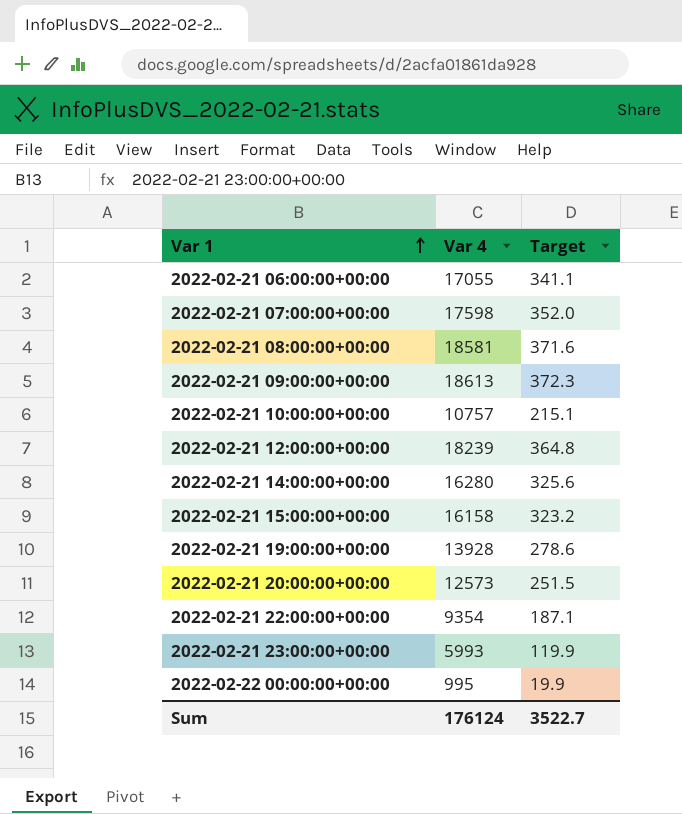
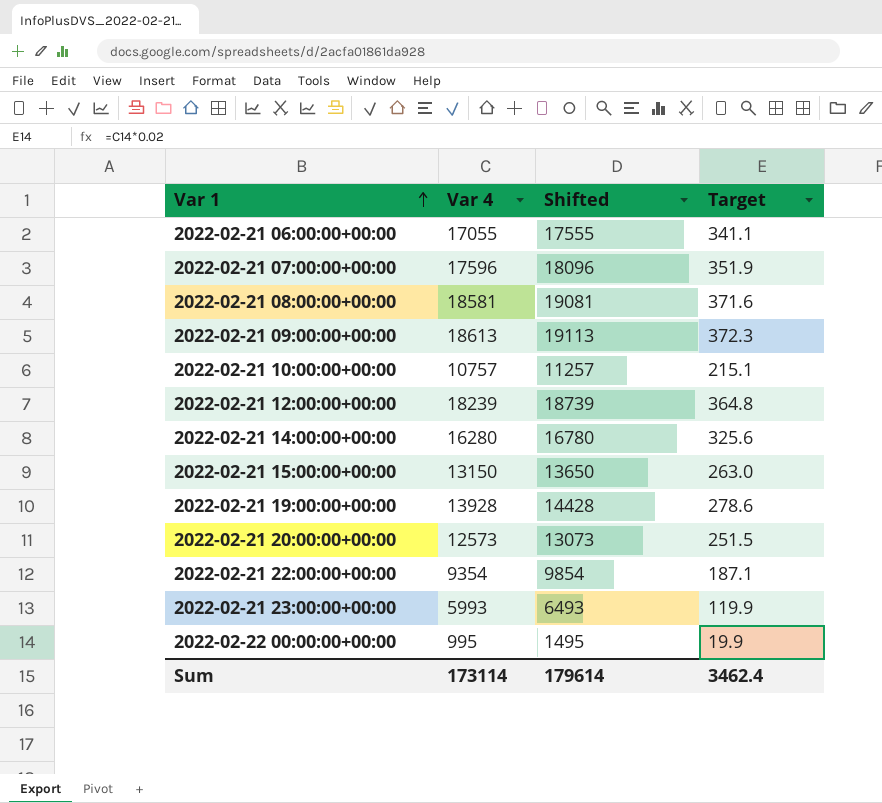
column Shifted | formula: none -> [Var 4] + 500
2022-02-21 07:00:00+00:00 | Var 4: 17598 -> 17596
2022-02-21 07:00:00+00:00 | Target: 352.0 -> 351.9
2022-02-21 15:00:00+00:00 | Var 4: 16158 -> 13150
2022-02-21 15:00:00+00:00 | Target: 323.2 -> 263.0
Sum | Var 4: 176124 -> 173114
Sum | Target: 3522.7 -> 3462.4

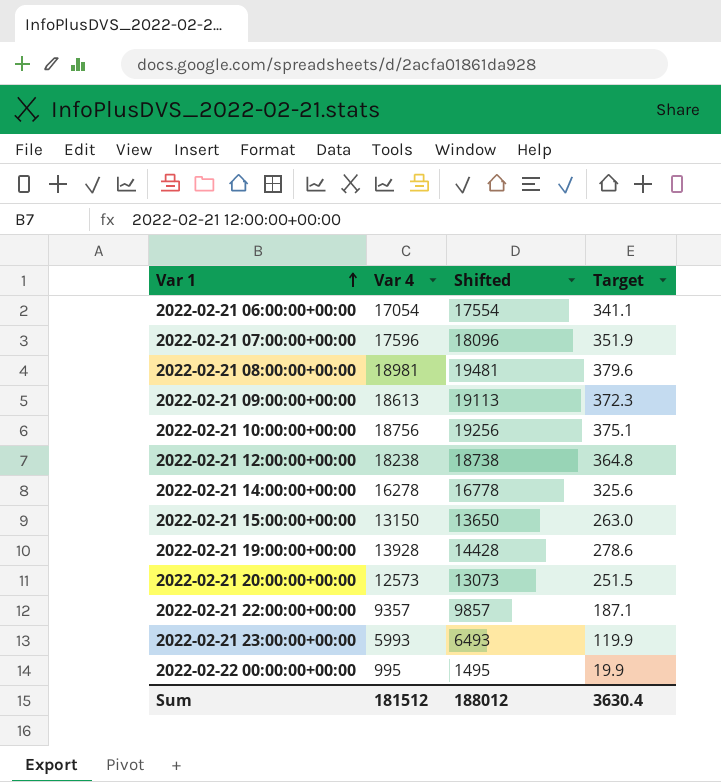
2022-02-21 06:00:00+00:00 | Var 4: 17055 -> 17054
2022-02-21 06:00:00+00:00 | Shifted: 17555 -> 17554
2022-02-21 08:00:00+00:00 | Var 4: 18581 -> 18981
2022-02-21 08:00:00+00:00 | Shifted: 19081 -> 19481
2022-02-21 08:00:00+00:00 | Target: 371.6 -> 379.6
2022-02-21 10:00:00+00:00 | Var 4: 10757 -> 18756
2022-02-21 10:00:00+00:00 | Shifted: 11257 -> 19256
2022-02-21 10:00:00+00:00 | Target: 215.1 -> 375.1
2022-02-21 12:00:00+00:00 | Var 4: 18239 -> 18238
2022-02-21 12:00:00+00:00 | Shifted: 18739 -> 18738
2022-02-21 14:00:00+00:00 | Var 4: 16280 -> 16278
2022-02-21 14:00:00+00:00 | Shifted: 16780 -> 16778
2022-02-21 22:00:00+00:00 | Var 4: 9354 -> 9357
2022-02-21 22:00:00+00:00 | Shifted: 9854 -> 9857
Sum | Var 4: 173114 -> 181512
Sum | Shifted: 179614 -> 188012
Sum | Target: 3462.4 -> 3630.4

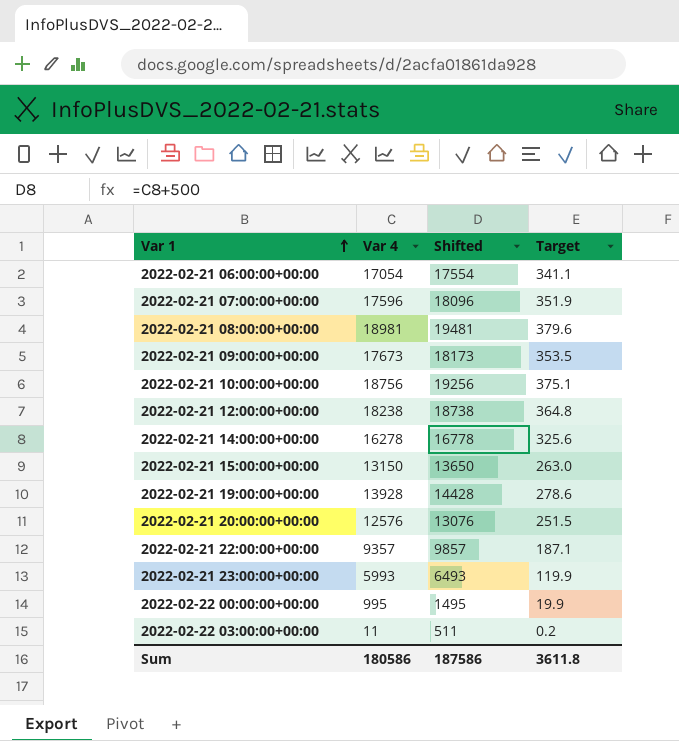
2022-02-21 09:00:00+00:00 | Var 4: 18613 -> 17673
2022-02-21 09:00:00+00:00 | Shifted: 19113 -> 18173
2022-02-21 09:00:00+00:00 | Target: 372.3 -> 353.5
2022-02-21 20:00:00+00:00 | Var 4: 12573 -> 12576
2022-02-21 20:00:00+00:00 | Shifted: 13073 -> 13076
row 2022-02-22 03:00:00+00:00: none -> 11 | 511 | 0.2
Sum | Var 4: 181512 -> 180586
Sum | Shifted: 188012 -> 187586
Sum | Target: 3630.4 -> 3611.8

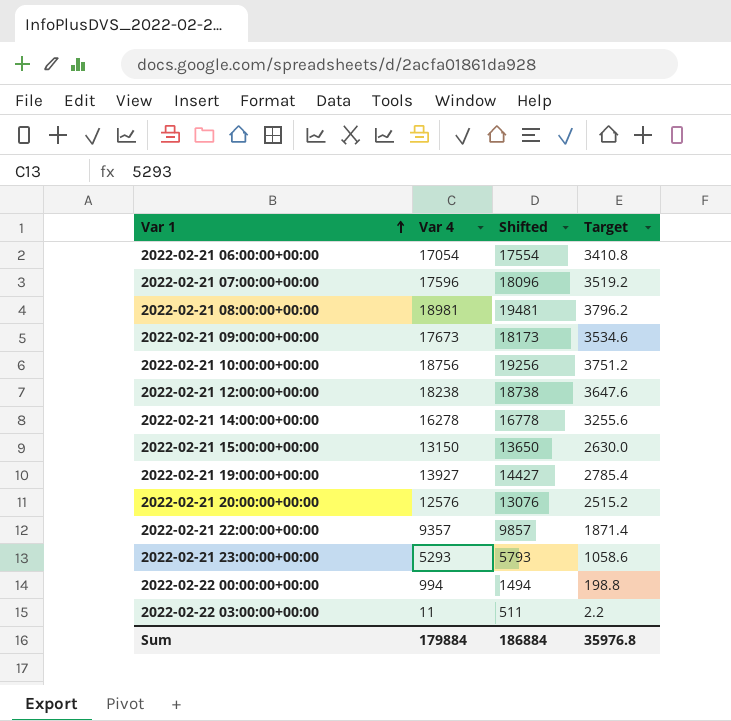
column Target | formula: [Var 4] * 0.02 -> [Var 4] * 0.2
2022-02-21 19:00:00+00:00 | Var 4: 13928 -> 13927
2022-02-21 19:00:00+00:00 | Shifted: 14428 -> 14427
2022-02-21 23:00:00+00:00 | Var 4: 5993 -> 5293
2022-02-21 23:00:00+00:00 | Shifted: 6493 -> 5793
2022-02-22 00:00:00+00:00 | Var 4: 995 -> 994
2022-02-22 00:00:00+00:00 | Shifted: 1495 -> 1494
Sum | Var 4: 180586 -> 179884
Sum | Shifted: 187586 -> 186884
Sum | Target: 3611.8 -> 35976.8

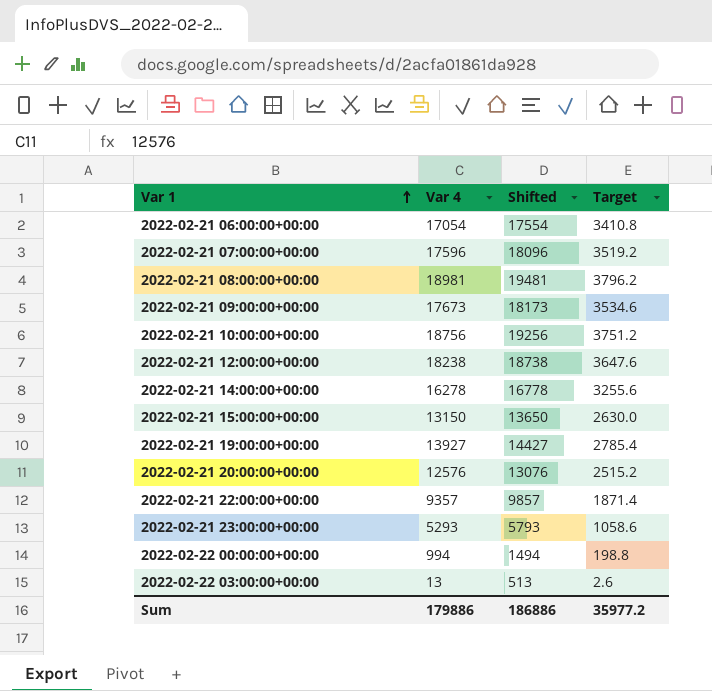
2022-02-22 03:00:00+00:00 | Var 4: 11 -> 13
2022-02-22 03:00:00+00:00 | Shifted: 511 -> 513
2022-02-22 03:00:00+00:00 | Target: 2.2 -> 2.6
Sum | Var 4: 179884 -> 179886
Sum | Shifted: 186884 -> 186886
Sum | Target: 35976.8 -> 35977.2

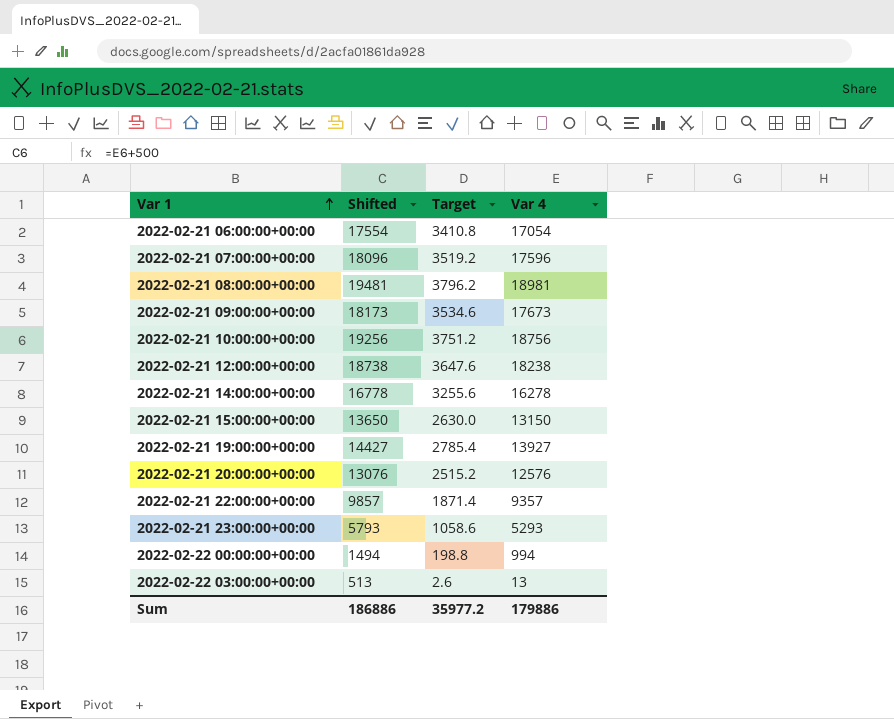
column Var 4 | position: 2 -> 4

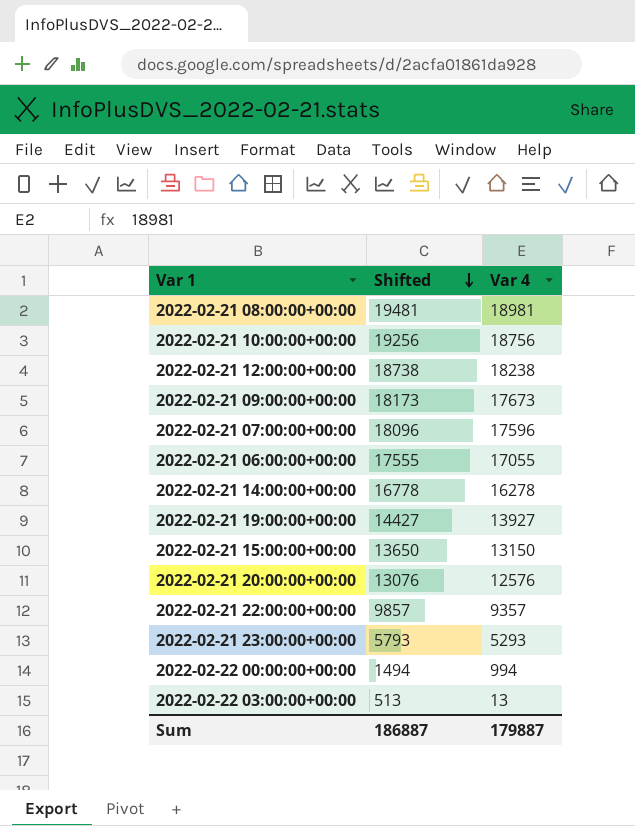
row order: Var 1 ascending -> Shifted descending
column Target | formula: [Var 4] * 0.2 -> none
2022-02-21 06:00:00+00:00 | Shifted: 17554 -> 17555
2022-02-21 06:00:00+00:00 | Var 4: 17054 -> 17055
Sum | Shifted: 186886 -> 186887
Sum | Var 4: 179886 -> 179887

